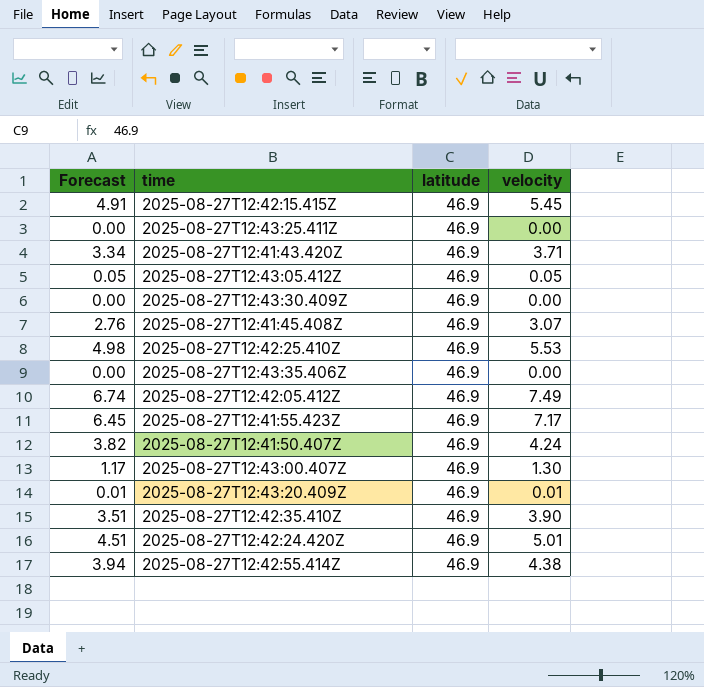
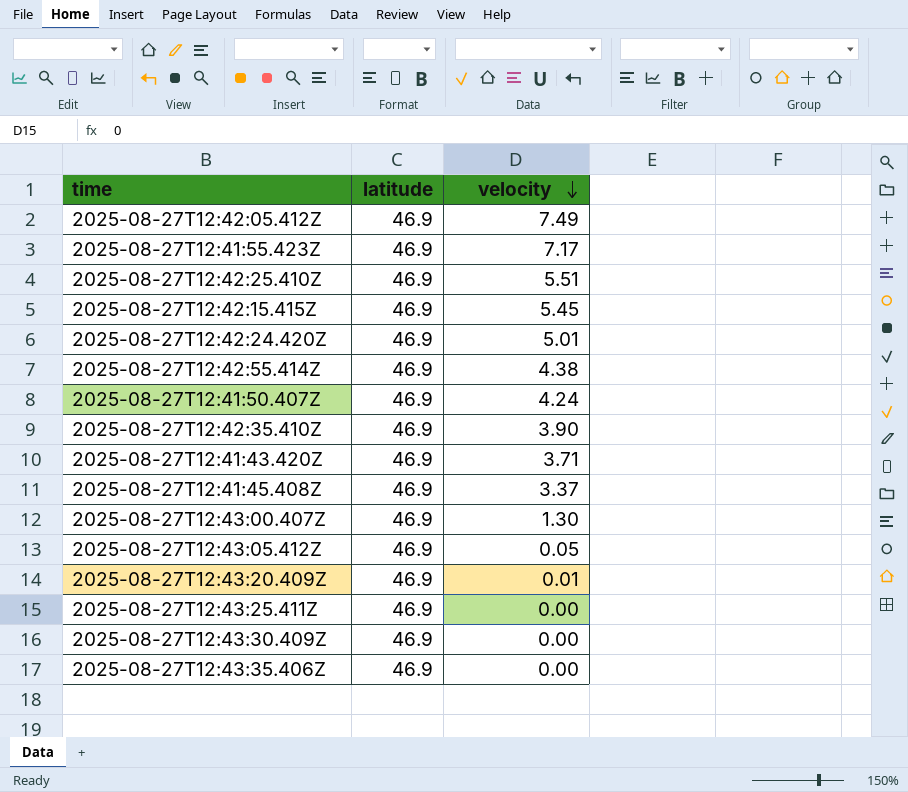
row order: none -> velocity descending
column Forecast | formula: [velocity] * 0.9 -> none
2025-08-27T12:42:25.410Z | velocity: 5.53 -> 5.51
2025-08-27T12:41:45.408Z | velocity: 3.07 -> 3.37

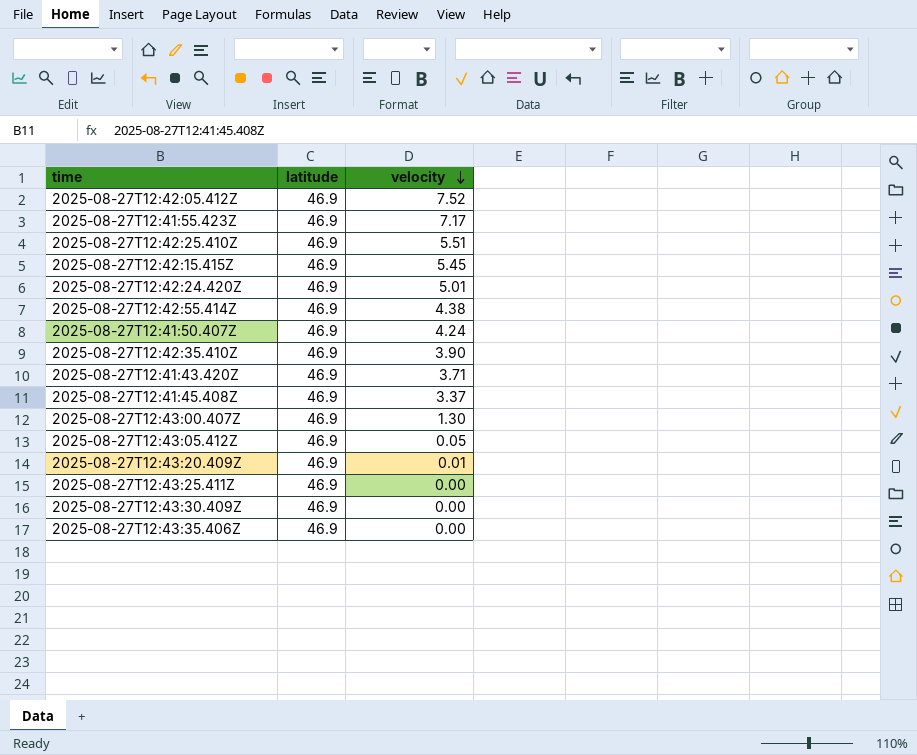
2025-08-27T12:42:05.412Z | velocity: 7.49 -> 7.52

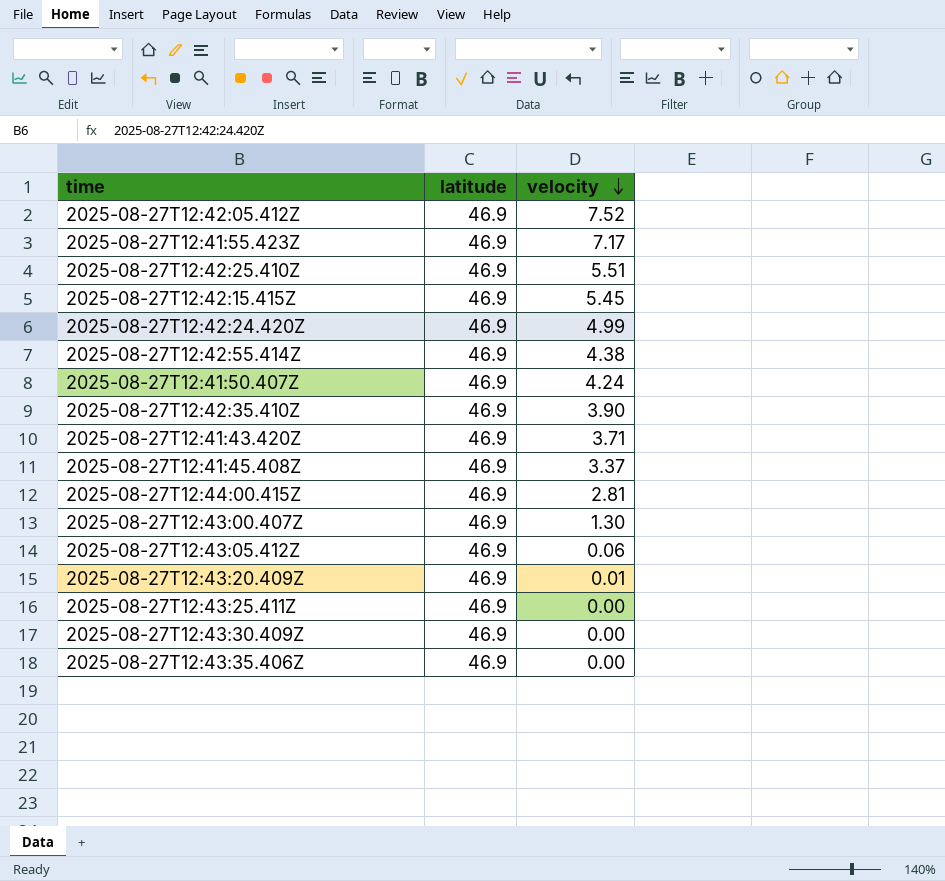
2025-08-27T12:42:24.420Z | velocity: 5.01 -> 4.99
row 2025-08-27T12:44:00.415Z: none -> 46.9 | 2.81
2025-08-27T12:43:05.412Z | velocity: 0.05 -> 0.06

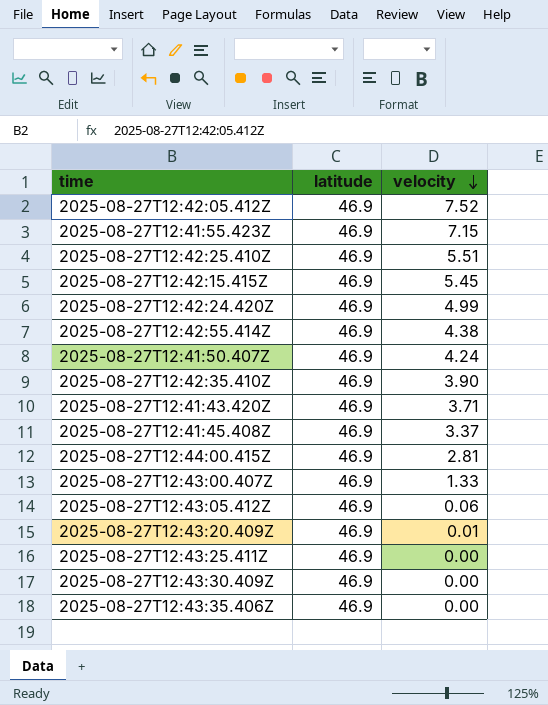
2025-08-27T12:41:55.423Z | velocity: 7.17 -> 7.15
2025-08-27T12:43:00.407Z | velocity: 1.30 -> 1.33

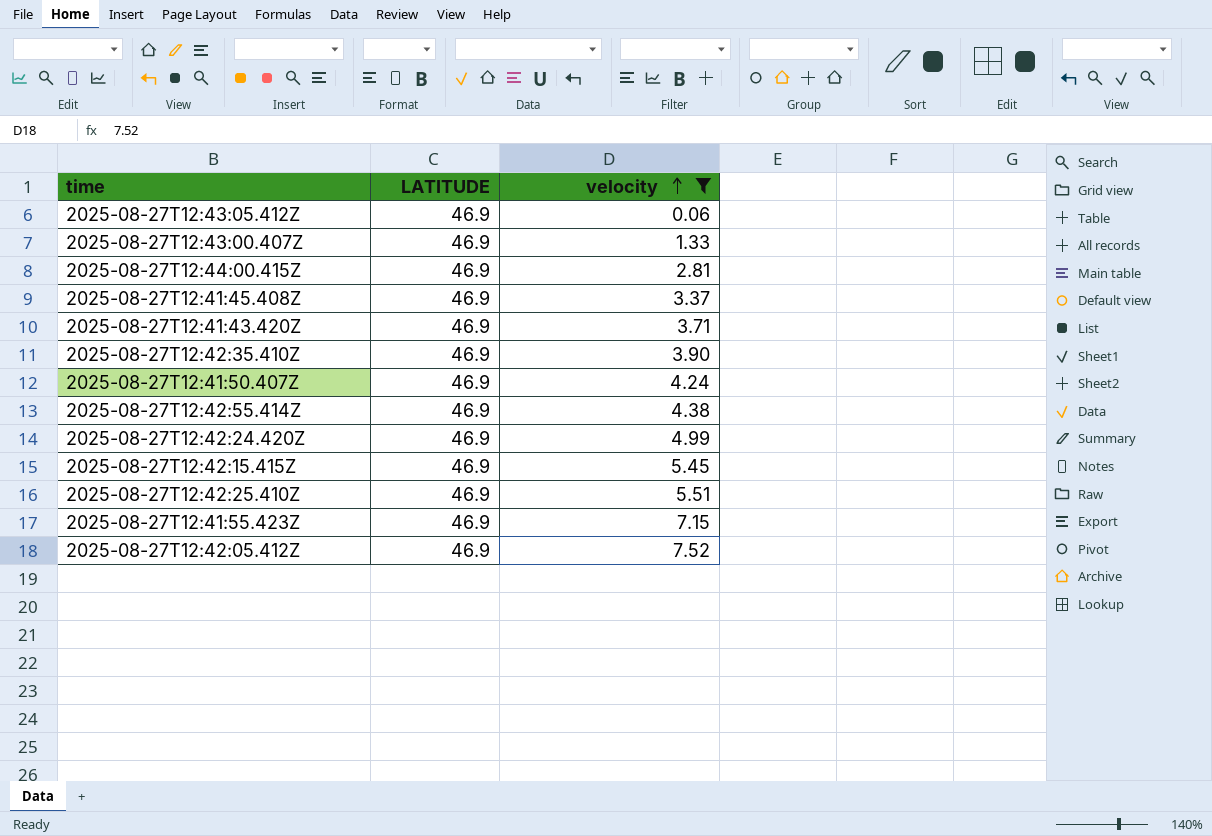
filter: none -> velocity >= 0.06
row order: velocity descending -> velocity ascending
column name: latitude -> LATITUDE

